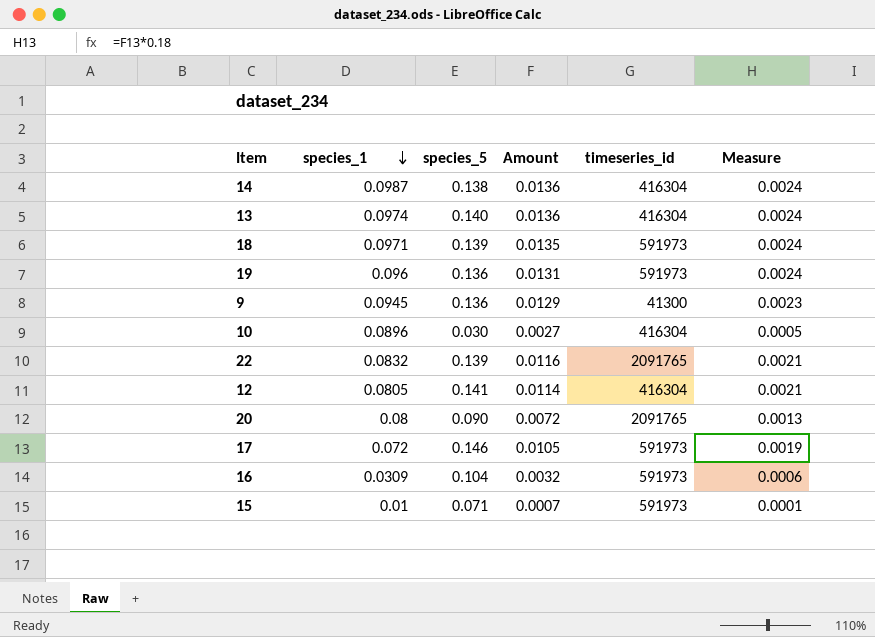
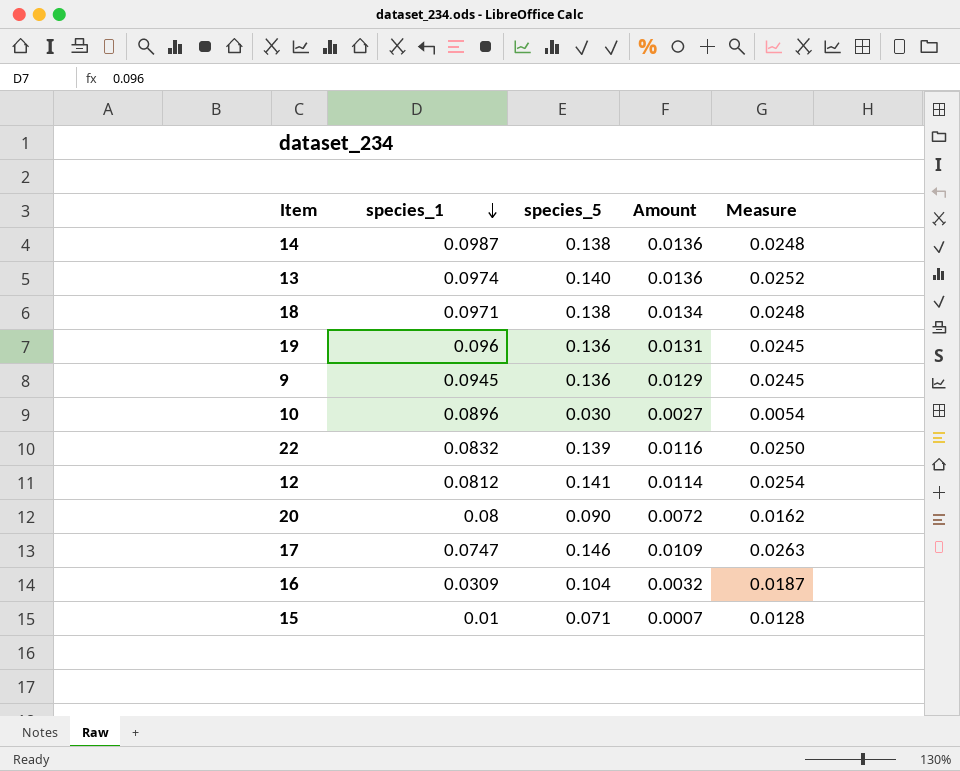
column timeseries_id | position: 5 -> none
column Measure | formula: [Amount] * 0.18 -> [species_5] * 0.18
18 | species_5: 0.139 -> 0.138
18 | Amount: 0.0135 -> 0.0134
12 | species_1: 0.0805 -> 0.0812
17 | species_1: 0.072 -> 0.0747
17 | Amount: 0.0105 -> 0.0109

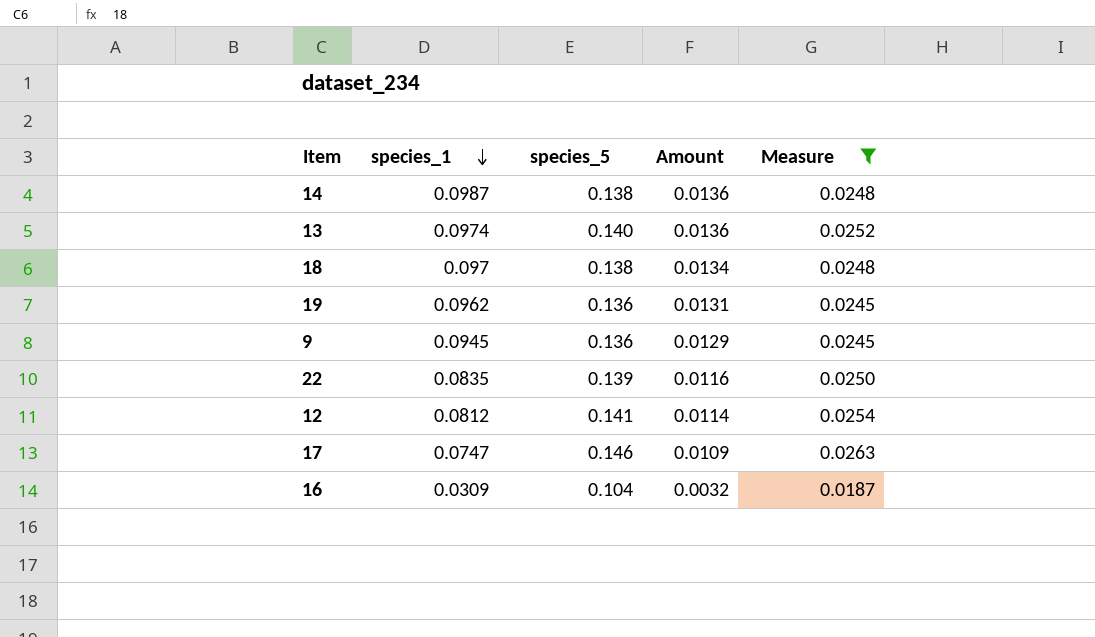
filter: none -> Measure >= 0.0187
18 | species_1: 0.0971 -> 0.097
19 | species_1: 0.096 -> 0.0962
22 | species_1: 0.0832 -> 0.0835

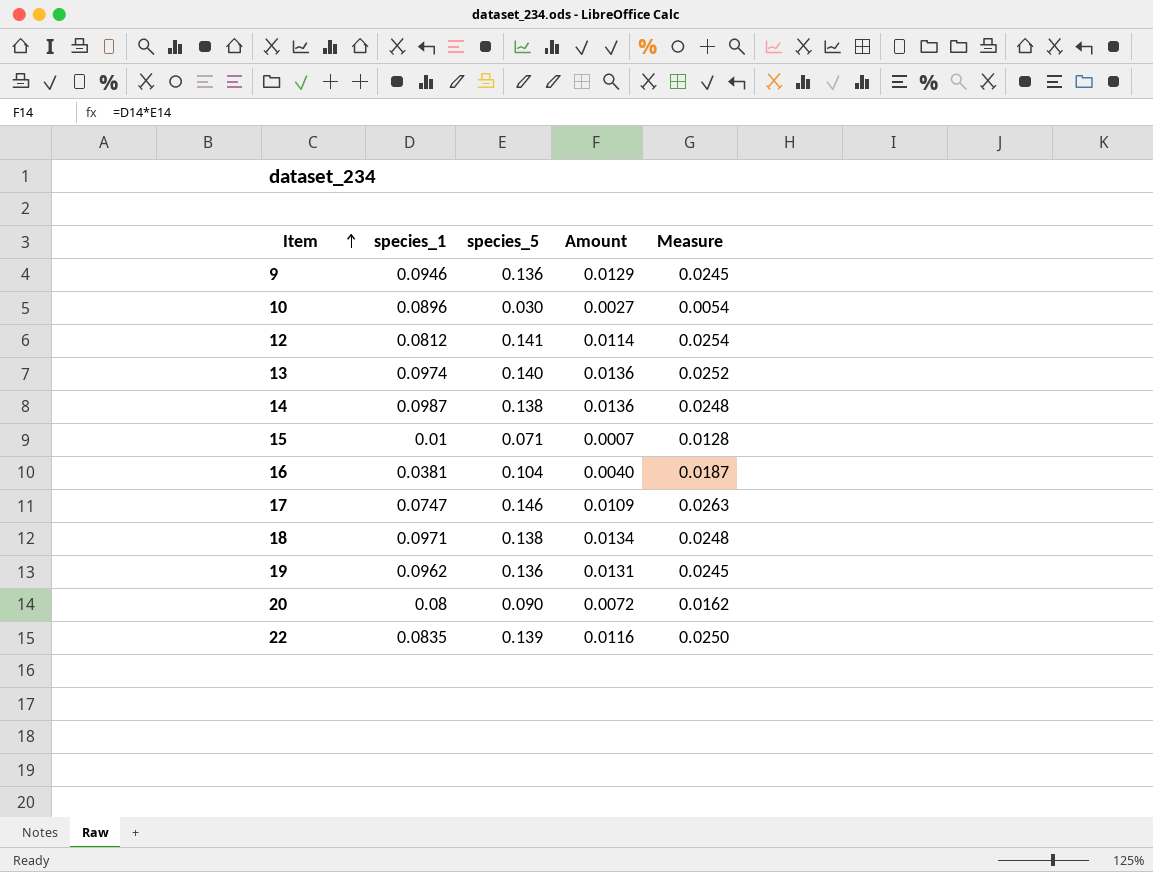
filter: Measure >= 0.0187 -> none
row order: species_1 descending -> Item ascending
9 | species_1: 0.0945 -> 0.0946
16 | species_1: 0.0309 -> 0.0381
16 | Amount: 0.0032 -> 0.0040
18 | species_1: 0.097 -> 0.0971

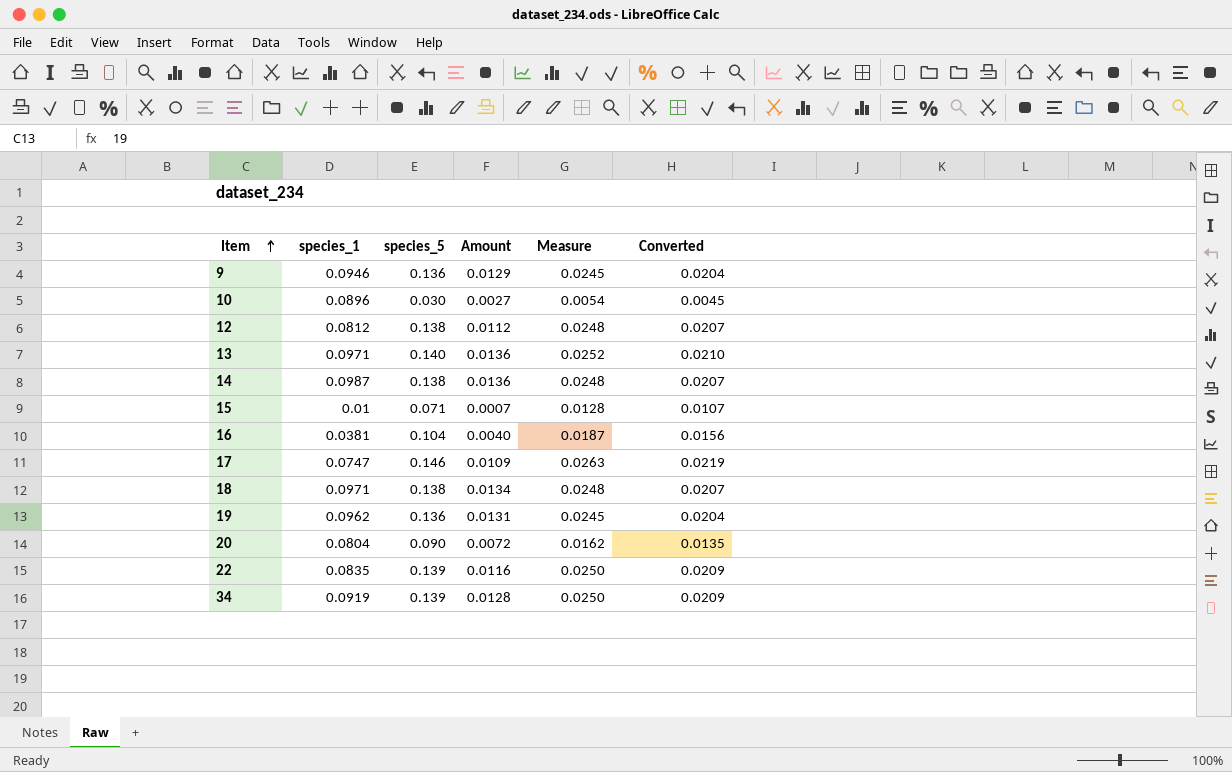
column Converted | formula: none -> [species_5] * 0.15
12 | species_5: 0.141 -> 0.138
12 | Amount: 0.0114 -> 0.0112
12 | Measure: 0.0254 -> 0.0248
13 | species_1: 0.0974 -> 0.0971
20 | species_1: 0.08 -> 0.0804
row 34: none -> 0.0919 | 0.139 | 0.0128 | 0.0250 | 0.0209

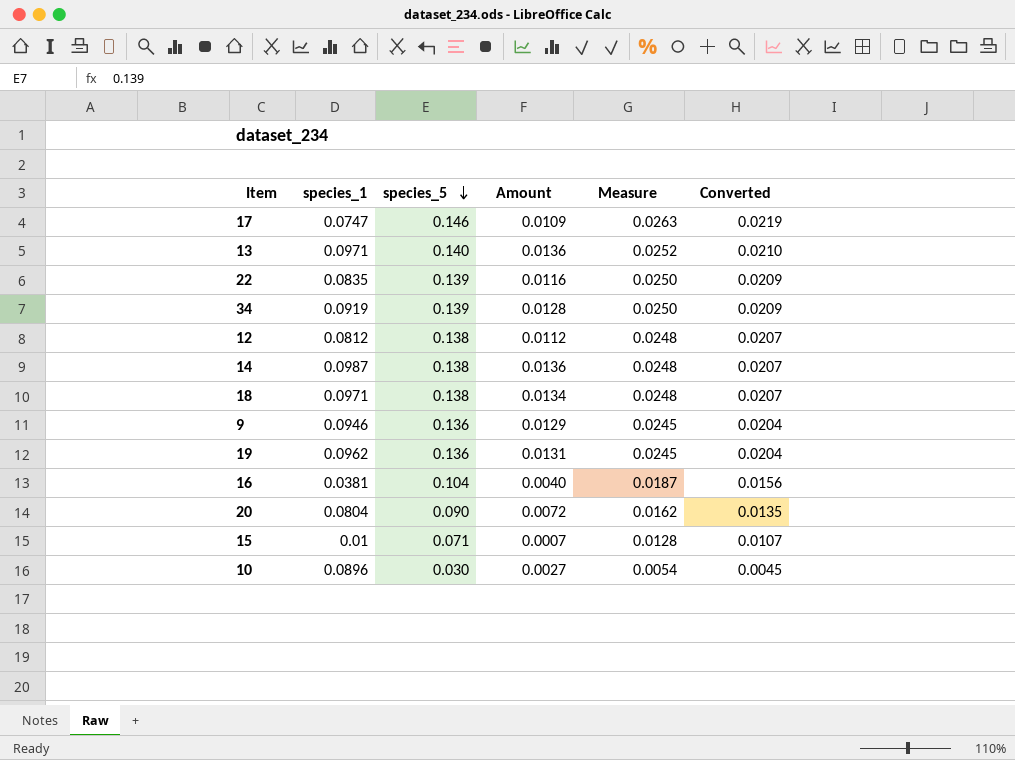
row order: Item ascending -> species_5 descending

